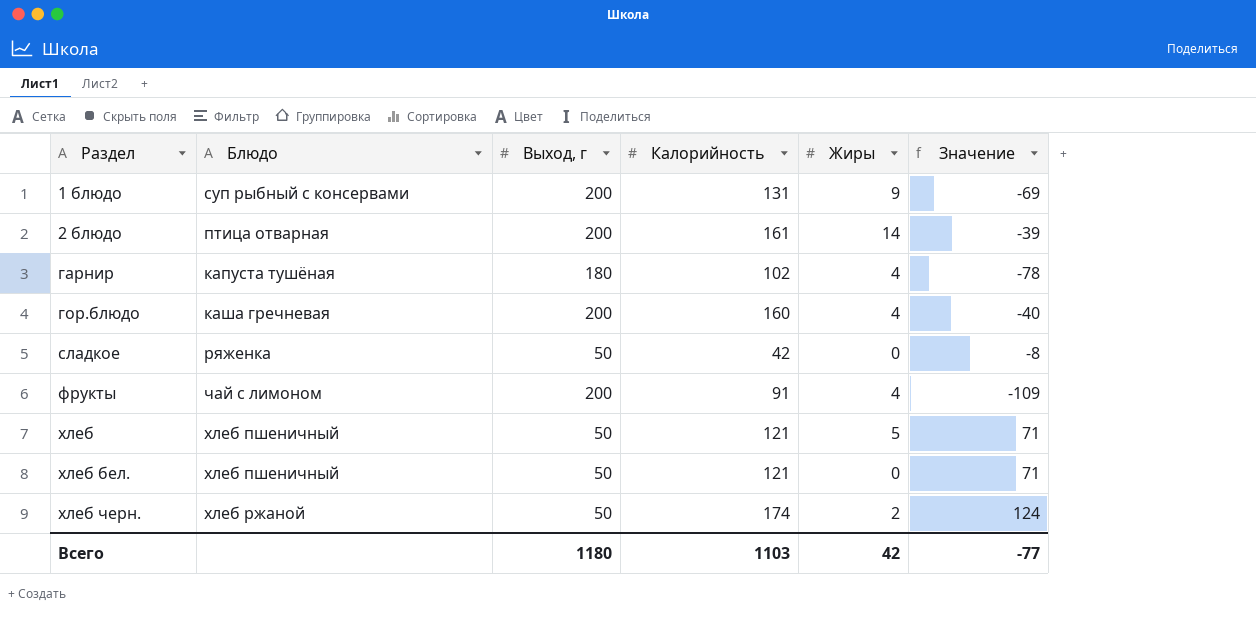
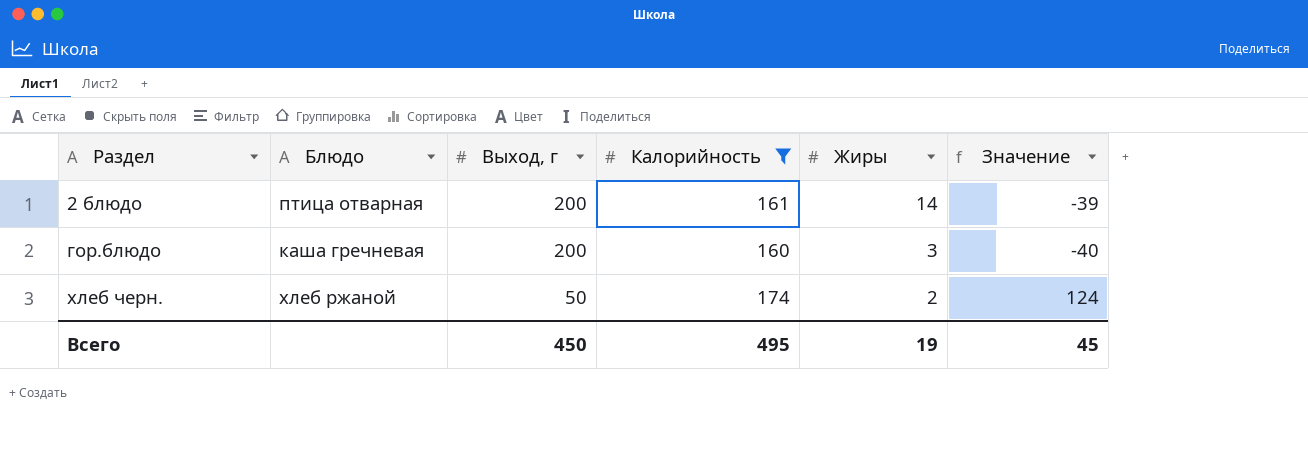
filter: none -> Калорийность >= 160
гор.блюдо | Жиры: 4 -> 3
Всего | Выход, г: 1180 -> 450
Всего | Калорийность: 1103 -> 495
Всего | Жиры: 42 -> 19
Всего | Значение: -77 -> 45

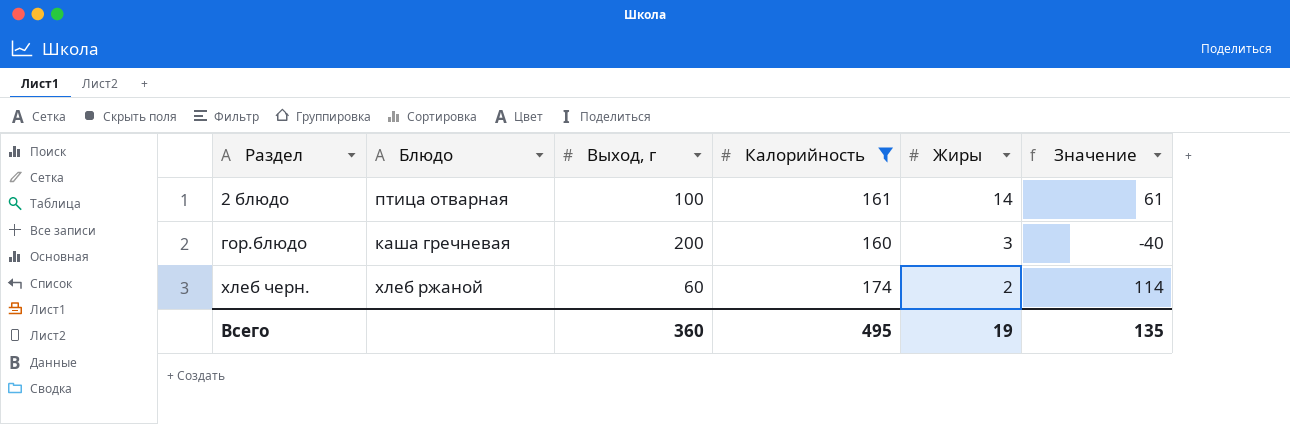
2 блюдо | Выход, г: 200 -> 100
2 блюдо | Значение: -39 -> 61
хлеб черн. | Выход, г: 50 -> 60
хлеб черн. | Значение: 124 -> 114
Всего | Выход, г: 450 -> 360
Всего | Значение: 45 -> 135

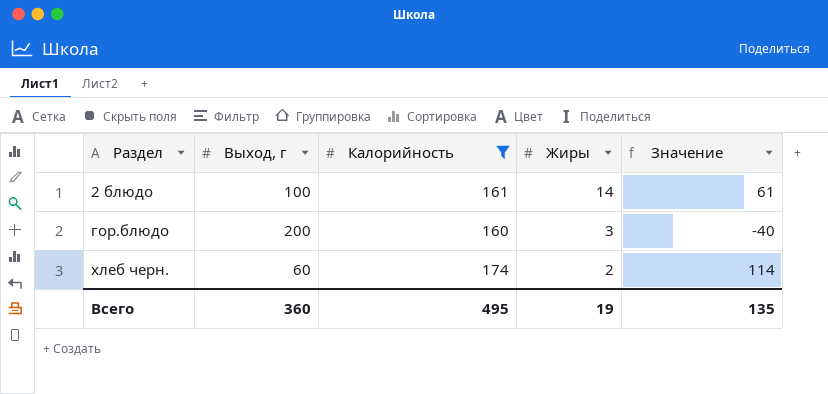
column Блюдо | position: 2 -> none

